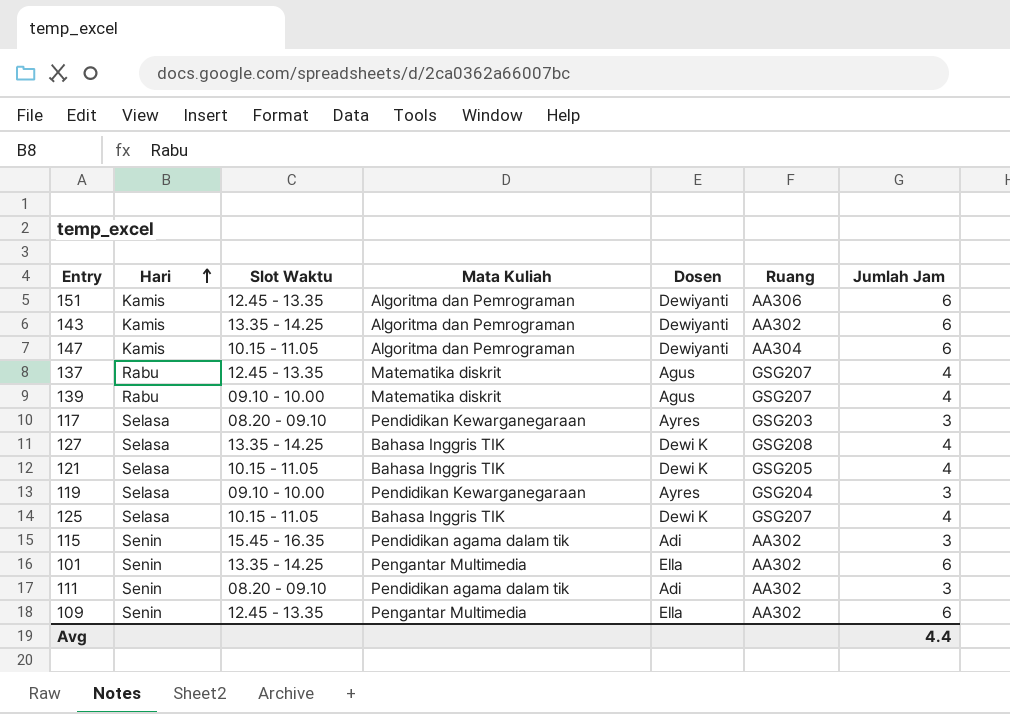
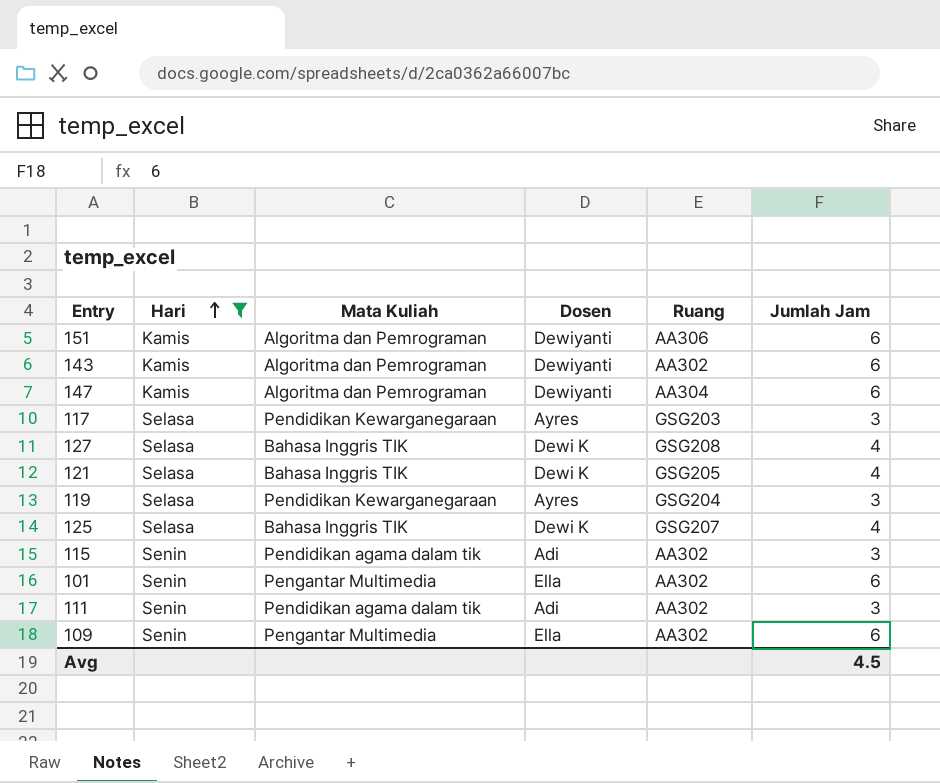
filter: none -> Hari != Rabu
column Slot Waktu | position: 3 -> none
Avg | Jumlah Jam: 4.4 -> 4.5

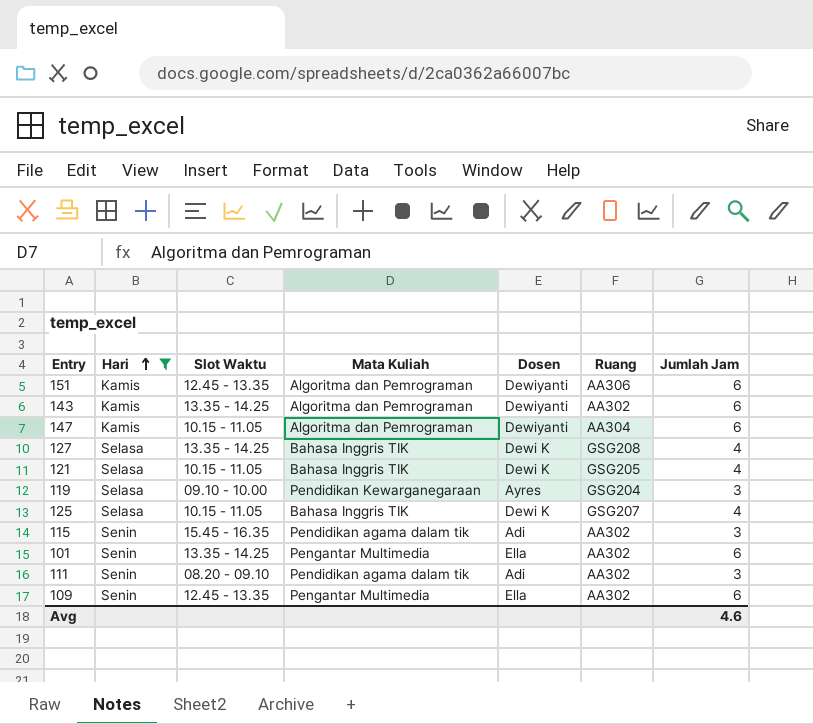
column Slot Waktu | position: none -> 3
row 117: Selasa | Pendidikan Kewarganegaraan | Ayres | GSG203 | 3 -> none
Avg | Jumlah Jam: 4.5 -> 4.6

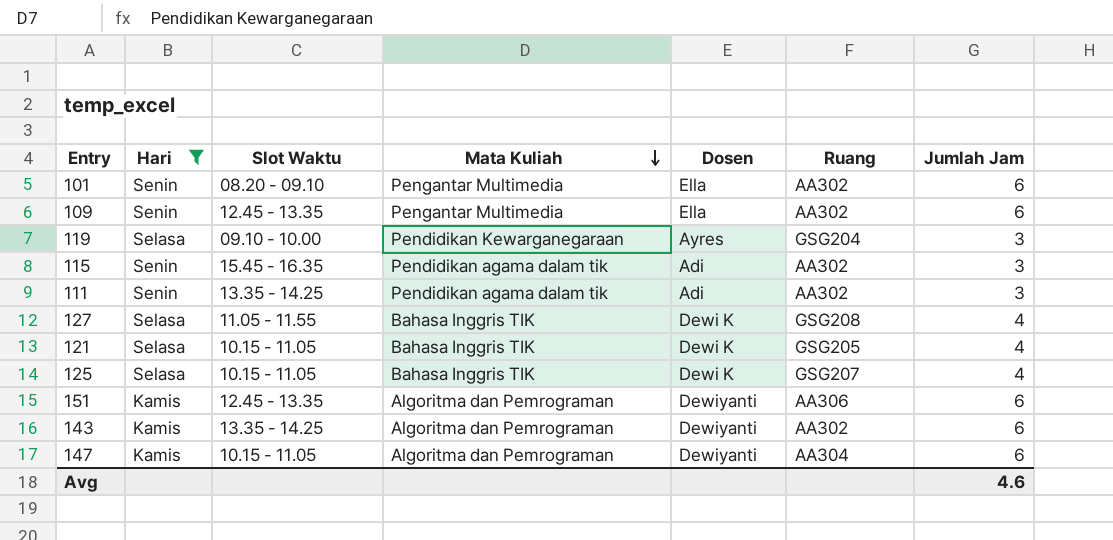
row order: Hari ascending -> Mata Kuliah descending
101 | Slot Waktu: 13.35 - 14.25 -> 08.20 - 09.10
111 | Slot Waktu: 08.20 - 09.10 -> 13.35 - 14.25
127 | Slot Waktu: 13.35 - 14.25 -> 11.05 - 11.55

